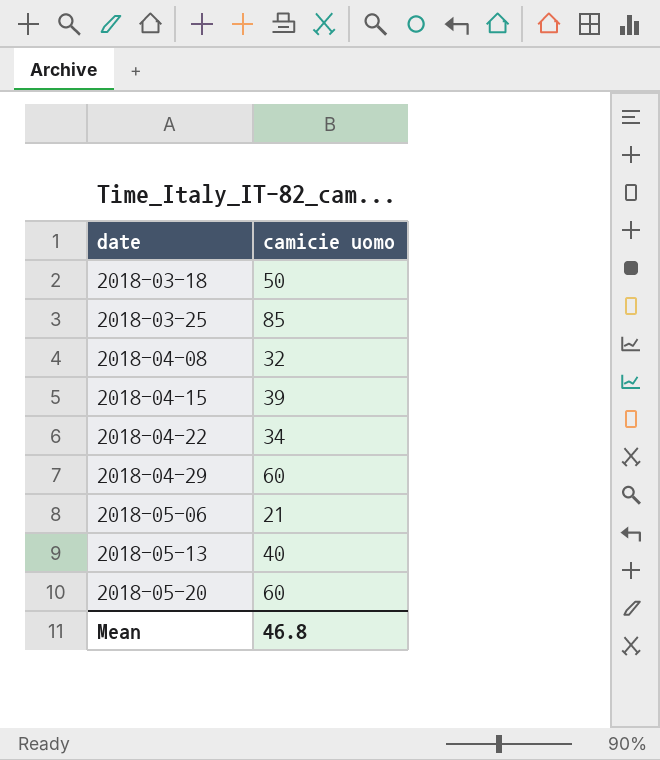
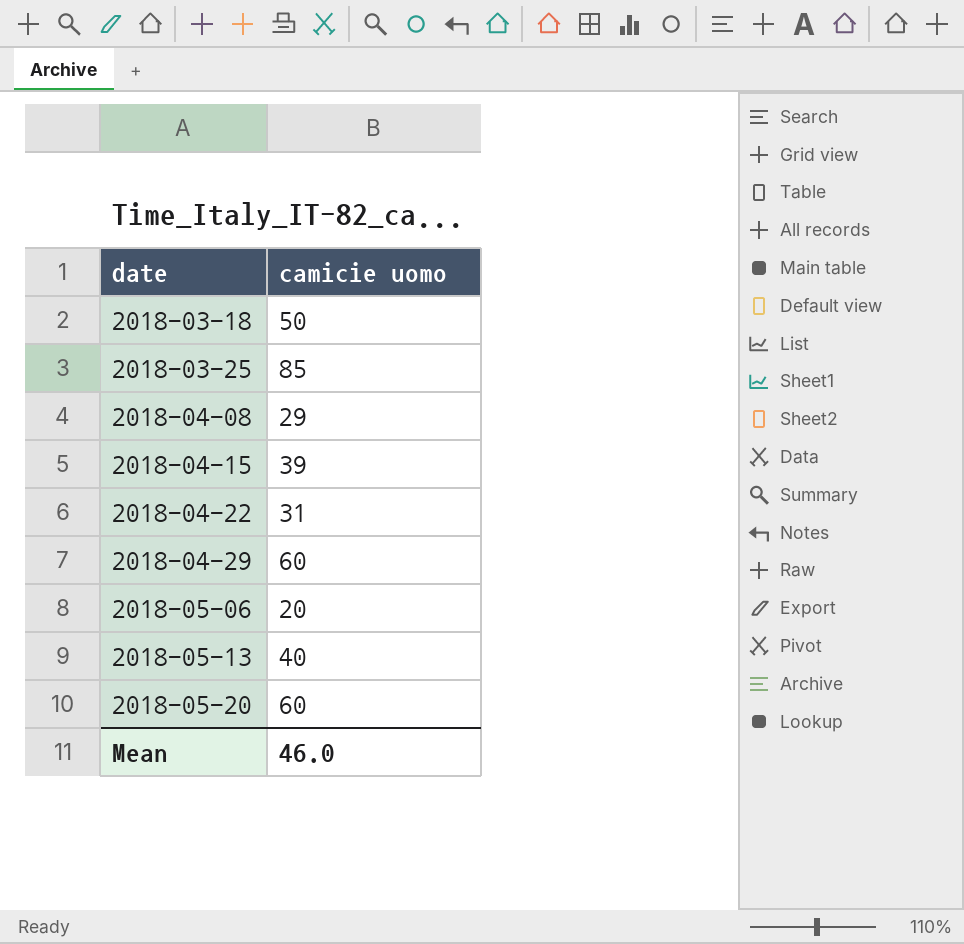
2018-04-08 | camicie uomo: 32 -> 29
2018-04-22 | camicie uomo: 34 -> 31
2018-05-06 | camicie uomo: 21 -> 20
Mean | camicie uomo: 46.8 -> 46.0

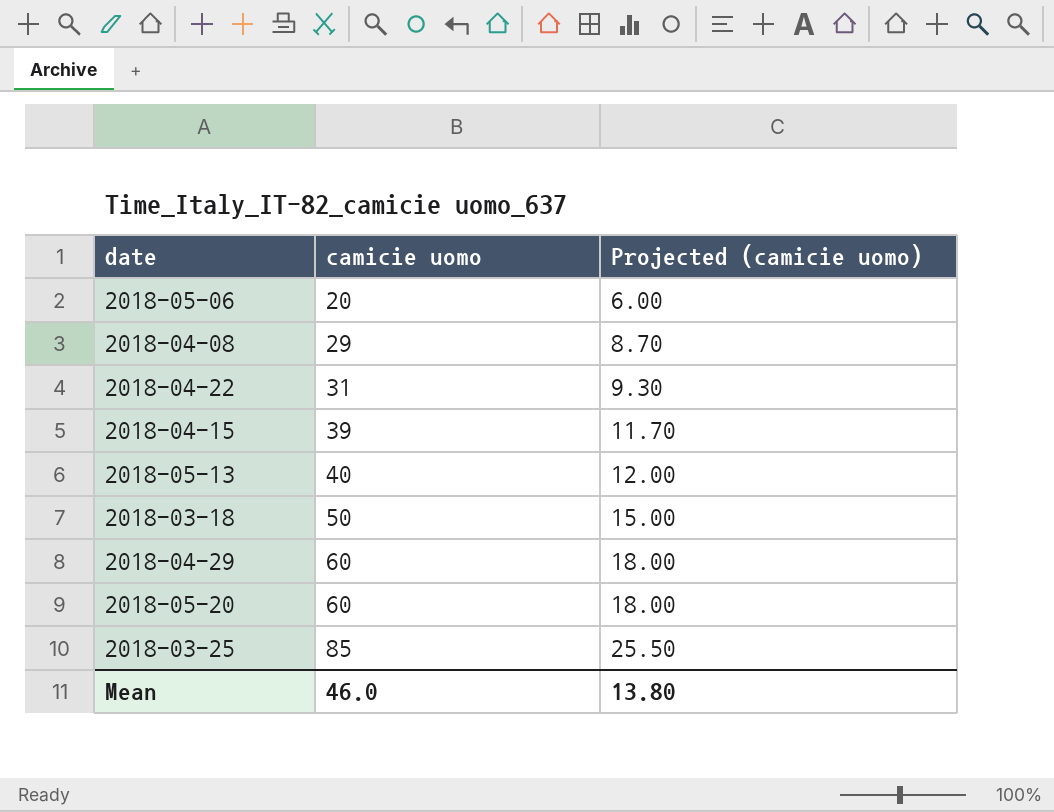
row order: date ascending -> camicie uomo ascending
column Projected (camicie uomo) | formula: none -> [camicie uomo] * 0.3

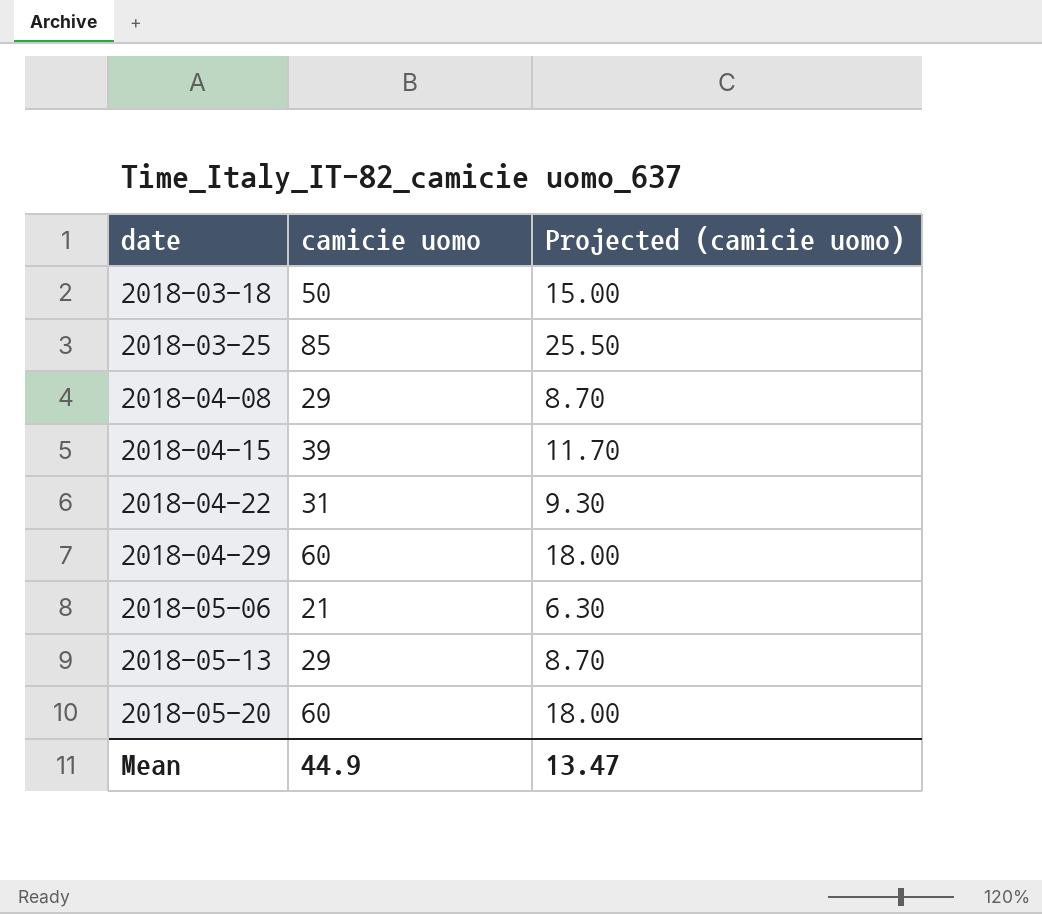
row order: camicie uomo ascending -> date ascending
2018-05-06 | camicie uomo: 20 -> 21
2018-05-06 | Projected (camicie uomo): 6.00 -> 6.30
2018-05-13 | camicie uomo: 40 -> 29
2018-05-13 | Projected (camicie uomo): 12.00 -> 8.70
Mean | camicie uomo: 46.0 -> 44.9
Mean | Projected (camicie uomo): 13.80 -> 13.47

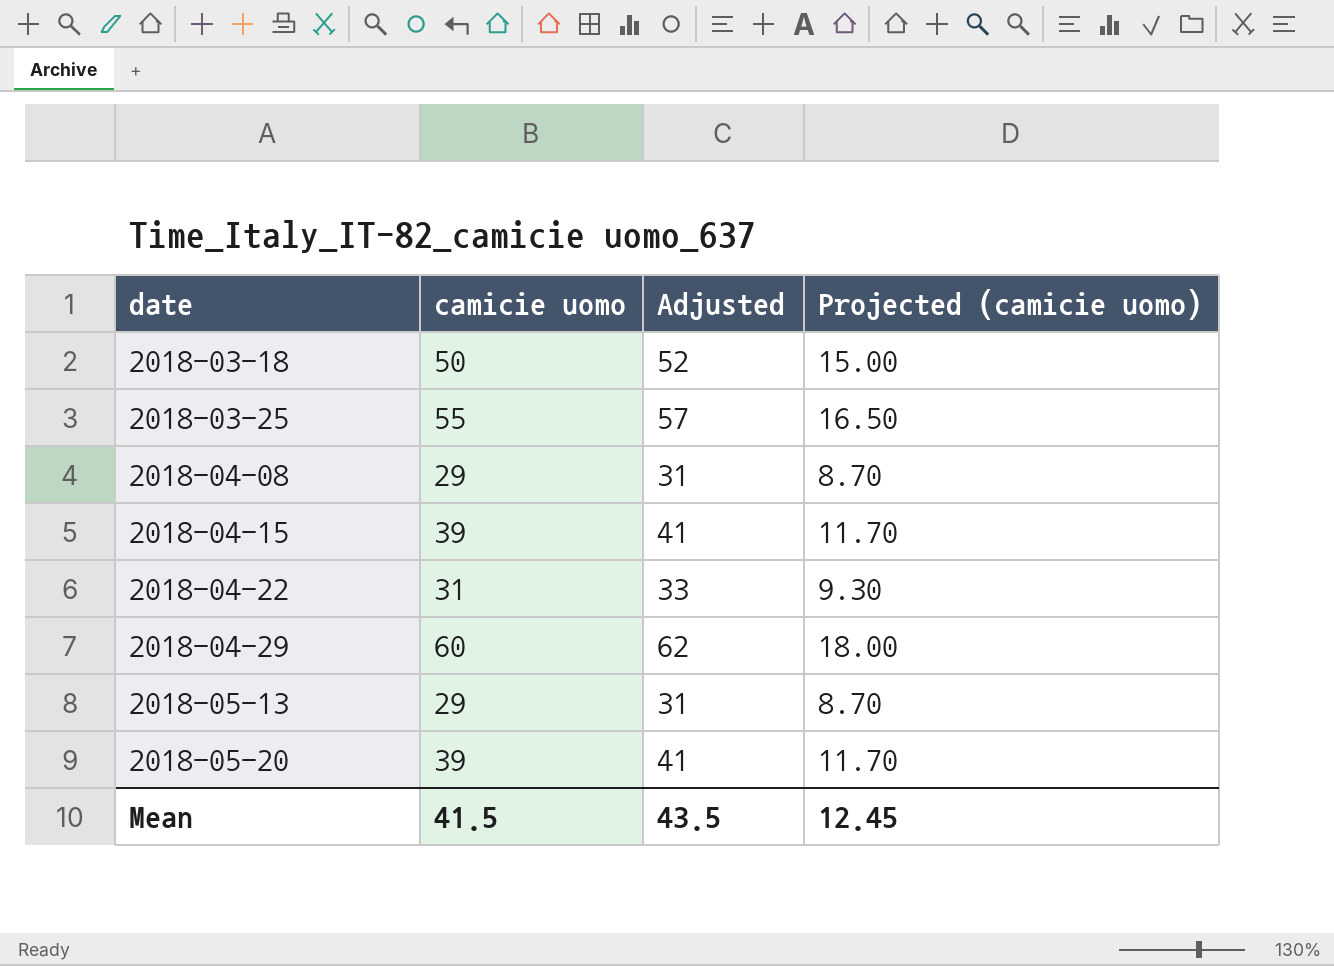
column Adjusted | formula: none -> [camicie uomo] + 2
row 2018-05-06: 21 | 6.30 -> none
2018-03-25 | camicie uomo: 85 -> 55
2018-03-25 | Projected (camicie uomo): 25.50 -> 16.50
2018-05-20 | camicie uomo: 60 -> 39
2018-05-20 | Projected (camicie uomo): 18.00 -> 11.70
Mean | camicie uomo: 44.9 -> 41.5
Mean | Projected (camicie uomo): 13.47 -> 12.45

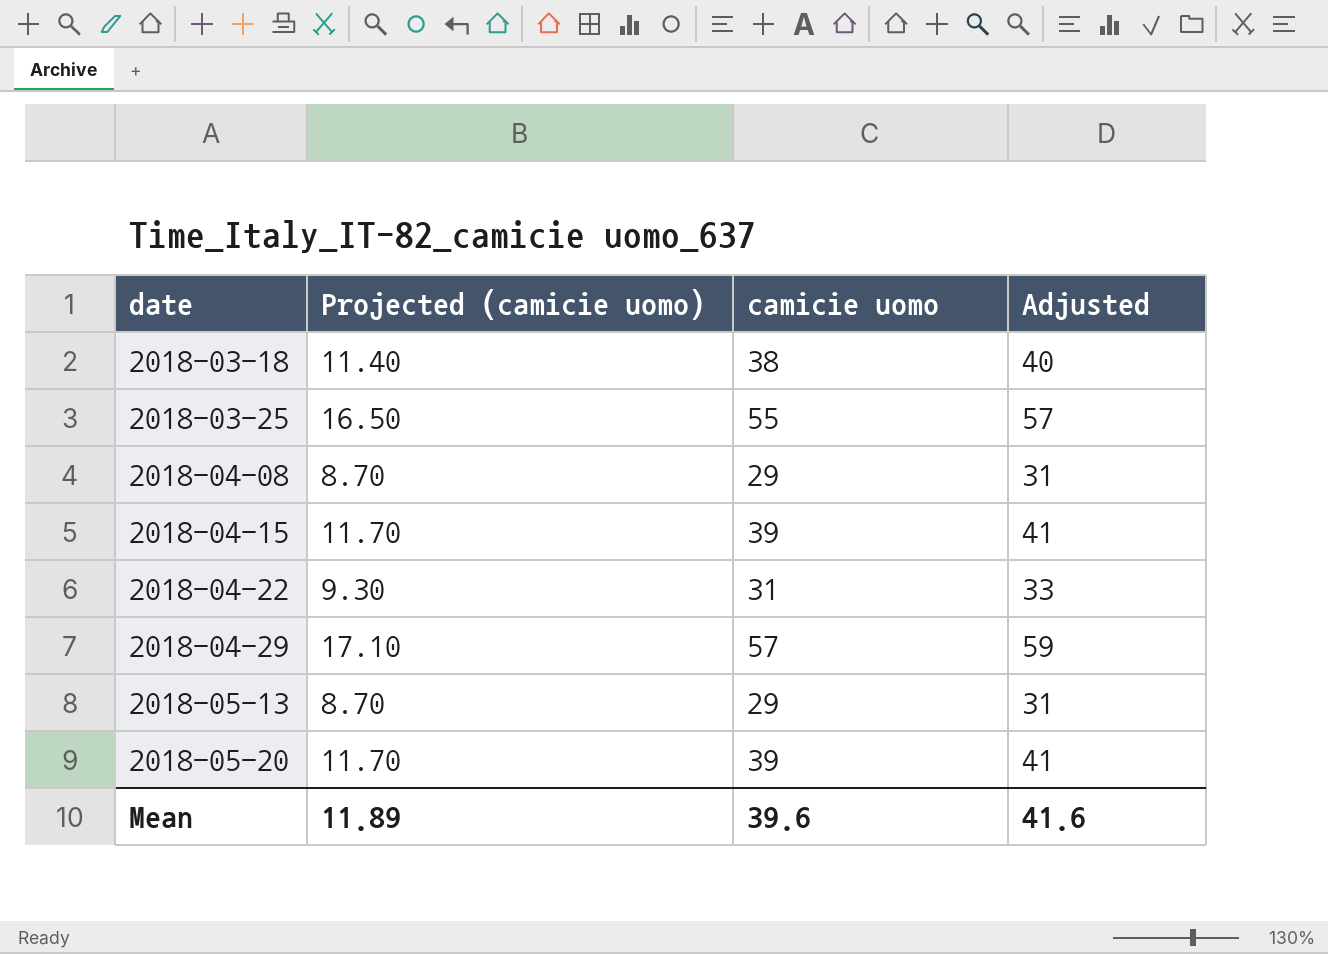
column Projected (camicie uomo) | position: 4 -> 2
2018-03-18 | Projected (camicie uomo): 15.00 -> 11.40
2018-03-18 | camicie uomo: 50 -> 38
2018-03-18 | Adjusted: 52 -> 40
2018-04-29 | Projected (camicie uomo): 18.00 -> 17.10
2018-04-29 | camicie uomo: 60 -> 57
2018-04-29 | Adjusted: 62 -> 59
Mean | Projected (camicie uomo): 12.45 -> 11.89
Mean | camicie uomo: 41.5 -> 39.6
Mean | Adjusted: 43.5 -> 41.6

